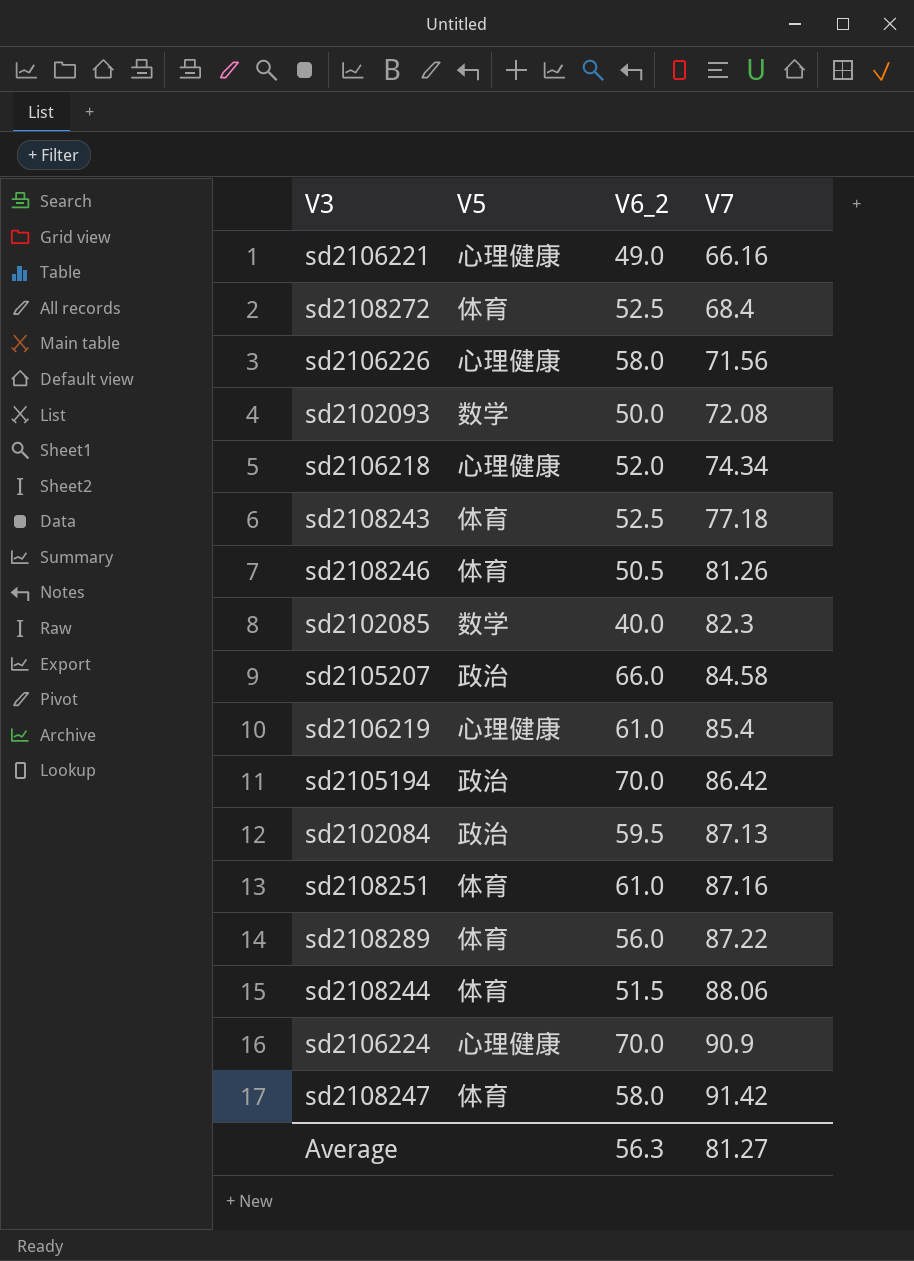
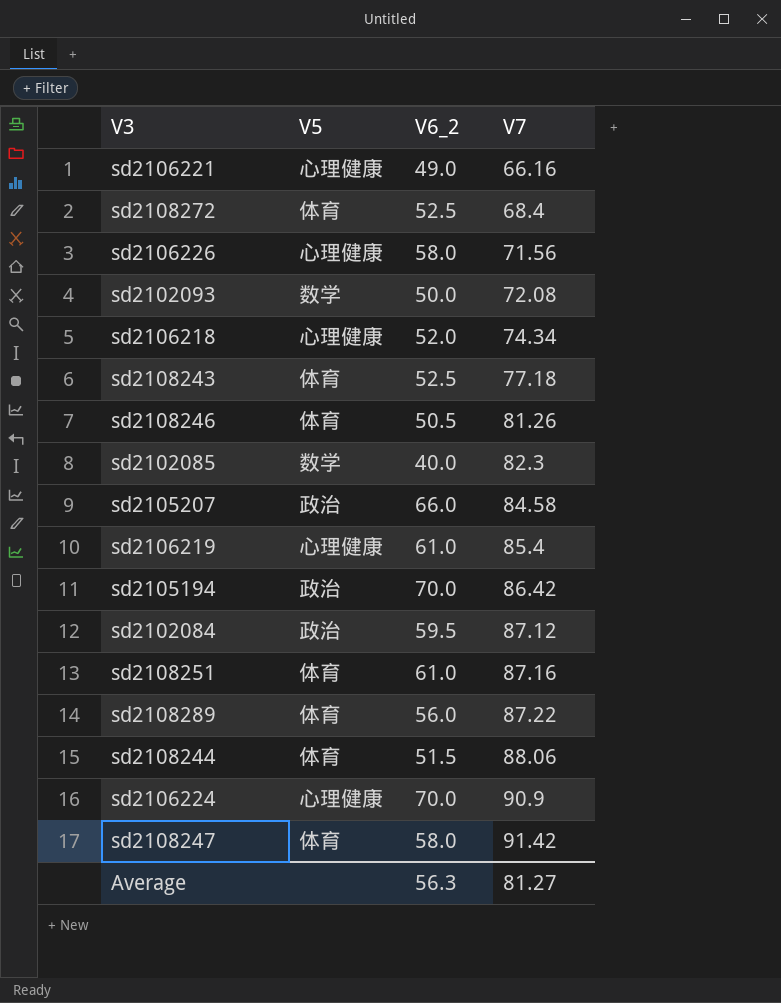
sd2102084 | V7: 87.13 -> 87.12

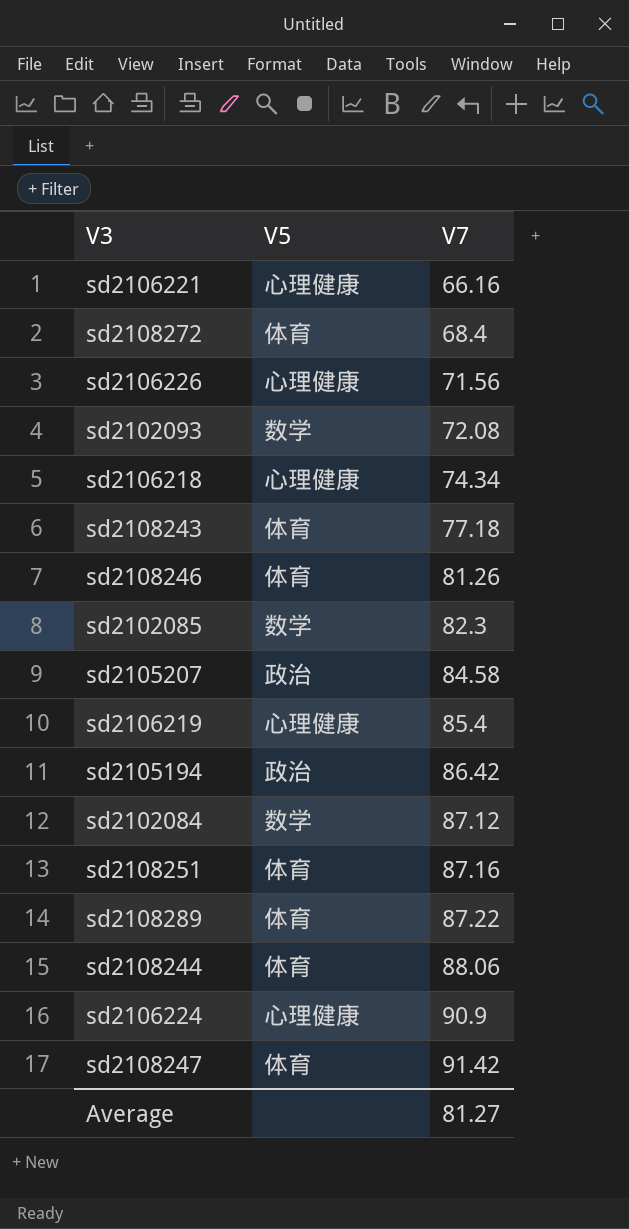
column V6_2 | position: 3 -> none
sd2102084 | V5: 政治 -> 数学

